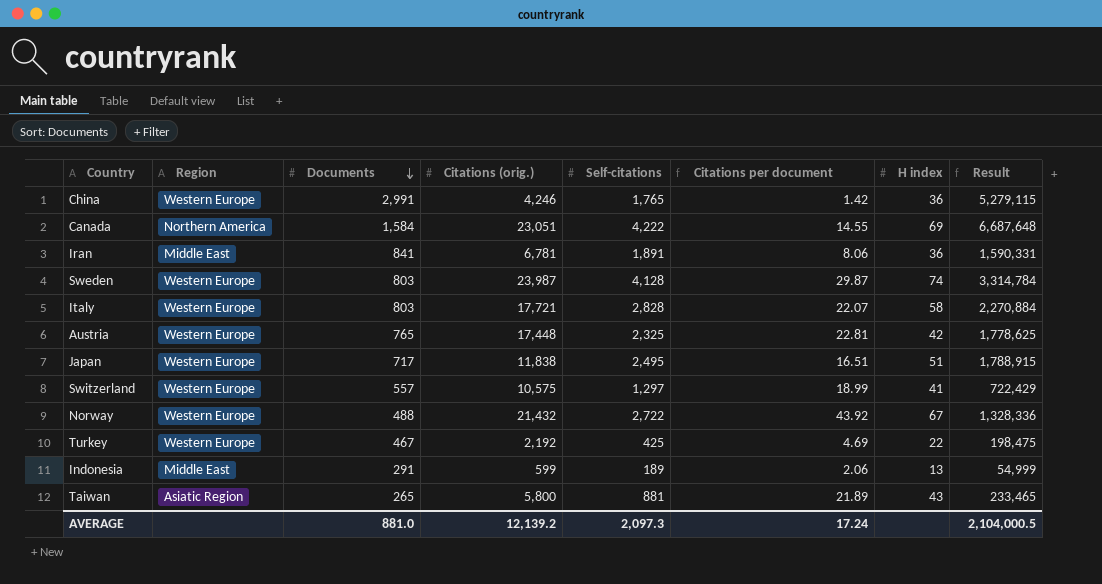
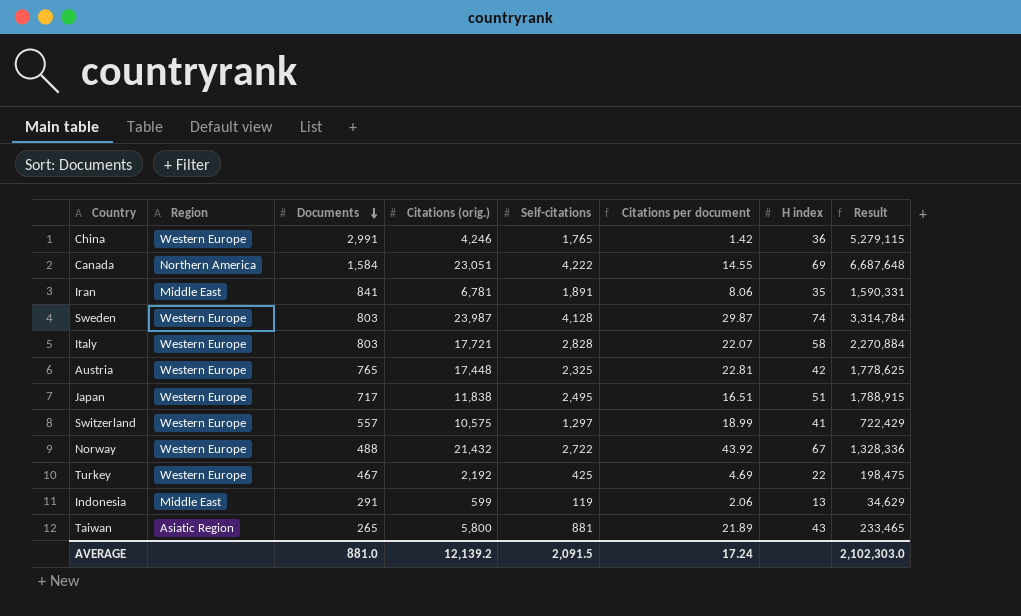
Iran | H index: 36 -> 35
Indonesia | Self-citations: 189 -> 119
Indonesia | Result: 54,999 -> 34,629
AVERAGE | Self-citations: 2,097.3 -> 2,091.5
AVERAGE | Result: 2,104,000.5 -> 2,102,303.0

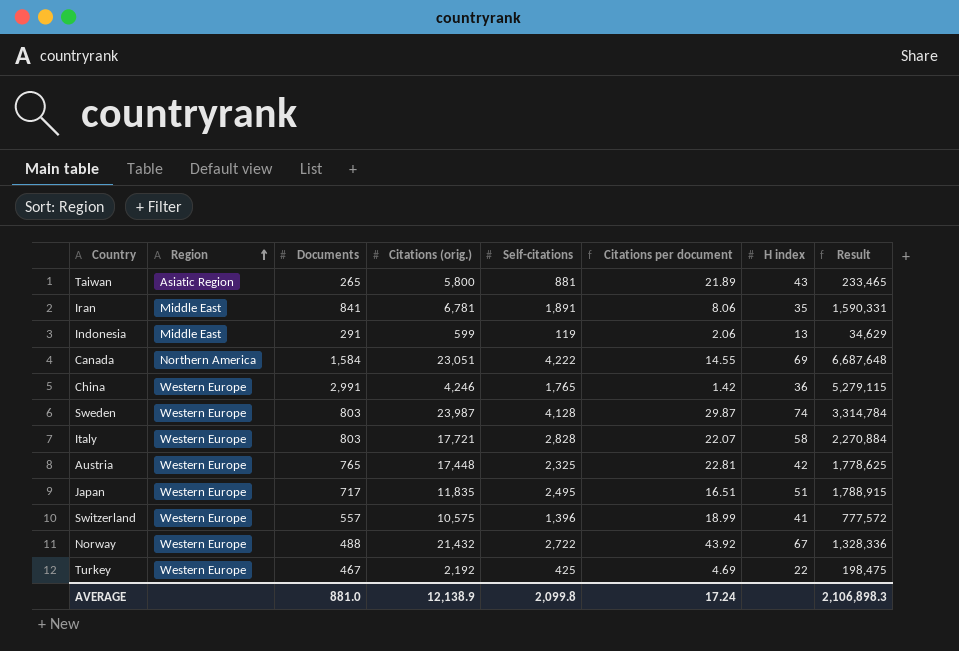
row order: Documents descending -> Region ascending
Japan | Citations (orig.): 11,838 -> 11,835
Switzerland | Self-citations: 1,297 -> 1,396
Switzerland | Result: 722,429 -> 777,572
AVERAGE | Citations (orig.): 12,139.2 -> 12,138.9
AVERAGE | Self-citations: 2,091.5 -> 2,099.8
AVERAGE | Result: 2,102,303.0 -> 2,106,898.3

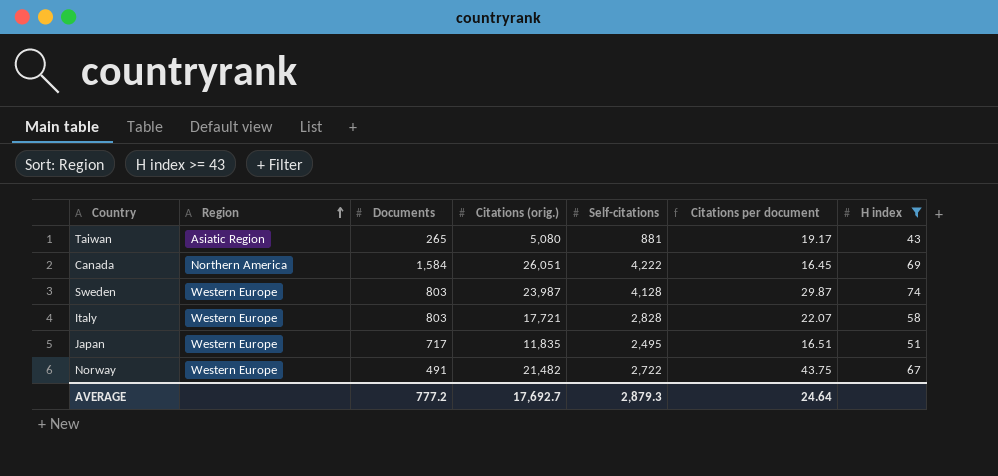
filter: none -> H index >= 43
column Result | formula: [Documents] * [Self-citations] -> none
Taiwan | Citations (orig.): 5,800 -> 5,080
Taiwan | Citations per document: 21.89 -> 19.17
Canada | Citations (orig.): 23,051 -> 26,051
Canada | Citations per document: 14.55 -> 16.45
Norway | Documents: 488 -> 491
Norway | Citations (orig.): 21,432 -> 21,482
Norway | Citations per document: 43.92 -> 43.75
AVERAGE | Documents: 881.0 -> 777.2
AVERAGE | Citations (orig.): 12,138.9 -> 17,692.7
AVERAGE | Self-citations: 2,099.8 -> 2,879.3
AVERAGE | Citations per document: 17.24 -> 24.64

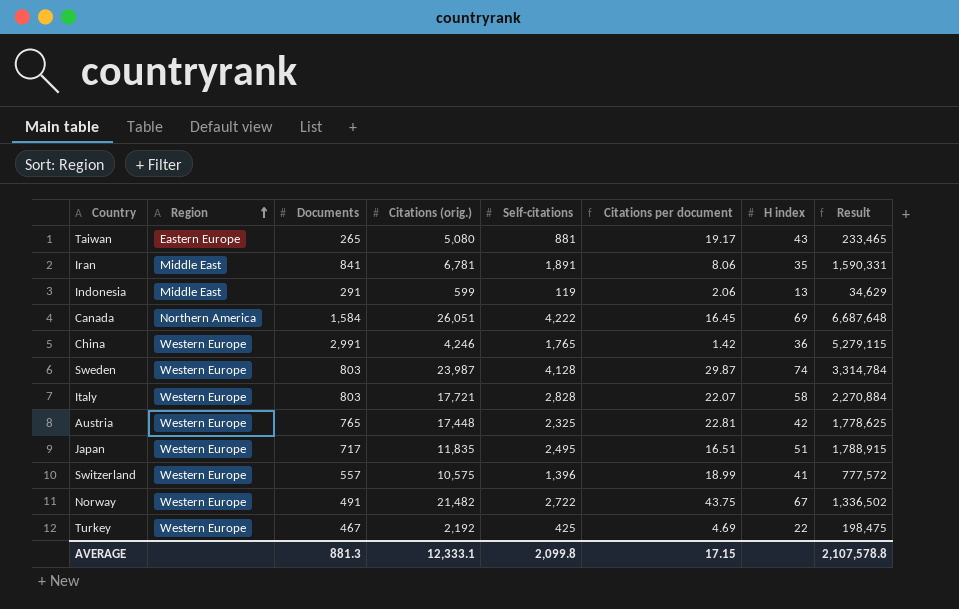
filter: H index >= 43 -> none
column Result | formula: none -> [Documents] * [Self-citations]
Taiwan | Region: Asiatic Region -> Eastern Europe
AVERAGE | Documents: 777.2 -> 881.3
AVERAGE | Citations (orig.): 17,692.7 -> 12,333.1
AVERAGE | Self-citations: 2,879.3 -> 2,099.8
AVERAGE | Citations per document: 24.64 -> 17.15

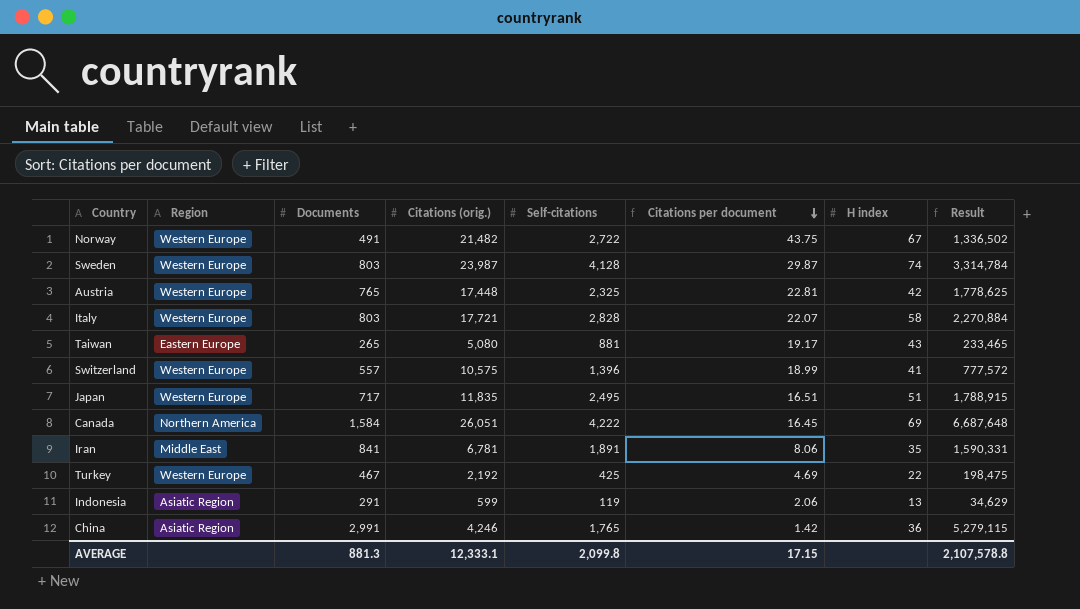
row order: Region ascending -> Citations per document descending
Indonesia | Region: Middle East -> Asiatic Region
China | Region: Western Europe -> Asiatic Region

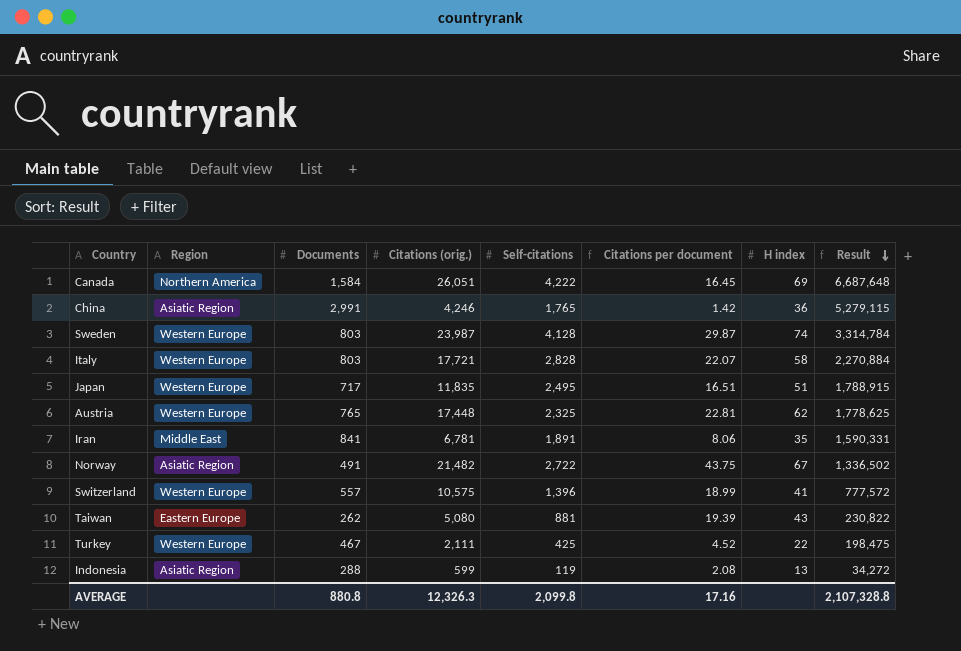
row order: Citations per document descending -> Result descending
Austria | H index: 42 -> 62
Norway | Region: Western Europe -> Asiatic Region
Taiwan | Documents: 265 -> 262
Taiwan | Citations per document: 19.17 -> 19.39
Taiwan | Result: 233,465 -> 230,822
Turkey | Citations (orig.): 2,192 -> 2,111
Turkey | Citations per document: 4.69 -> 4.52
Indonesia | Documents: 291 -> 288
Indonesia | Citations per document: 2.06 -> 2.08
Indonesia | Result: 34,629 -> 34,272
AVERAGE | Documents: 881.3 -> 880.8
AVERAGE | Citations (orig.): 12,333.1 -> 12,326.3
AVERAGE | Citations per document: 17.15 -> 17.16
AVERAGE | Result: 2,107,578.8 -> 2,107,328.8

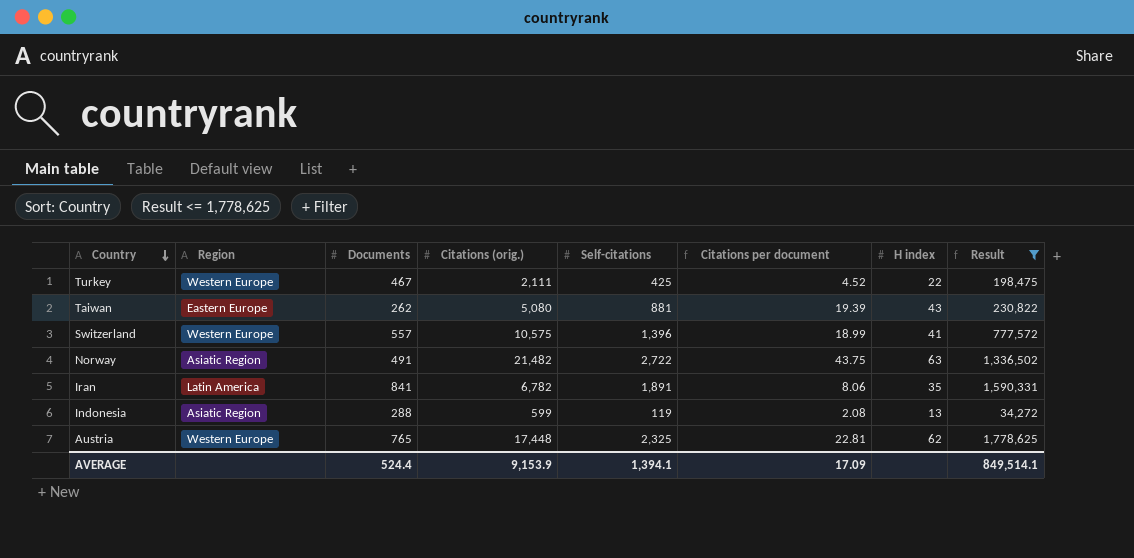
filter: none -> Result <= 1,778,625
row order: Result descending -> Country descending
Norway | H index: 67 -> 63
Iran | Region: Middle East -> Latin America
Iran | Citations (orig.): 6,781 -> 6,782
AVERAGE | Documents: 880.8 -> 524.4
AVERAGE | Citations (orig.): 12,326.3 -> 9,153.9
AVERAGE | Self-citations: 2,099.8 -> 1,394.1
AVERAGE | Citations per document: 17.16 -> 17.09
AVERAGE | Result: 2,107,328.8 -> 849,514.1

